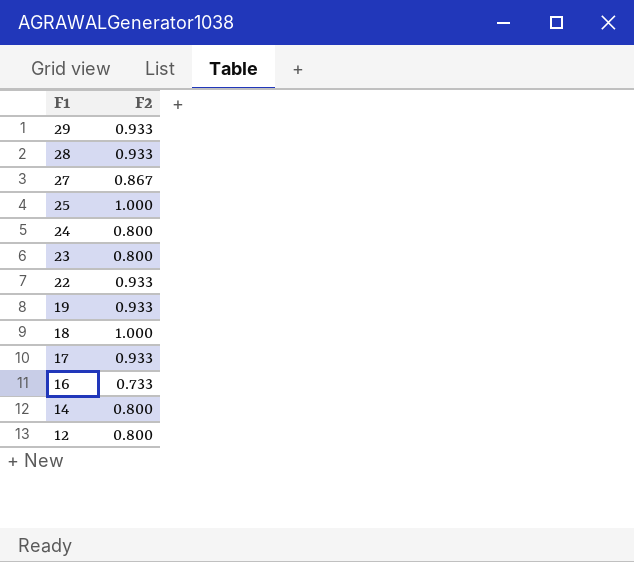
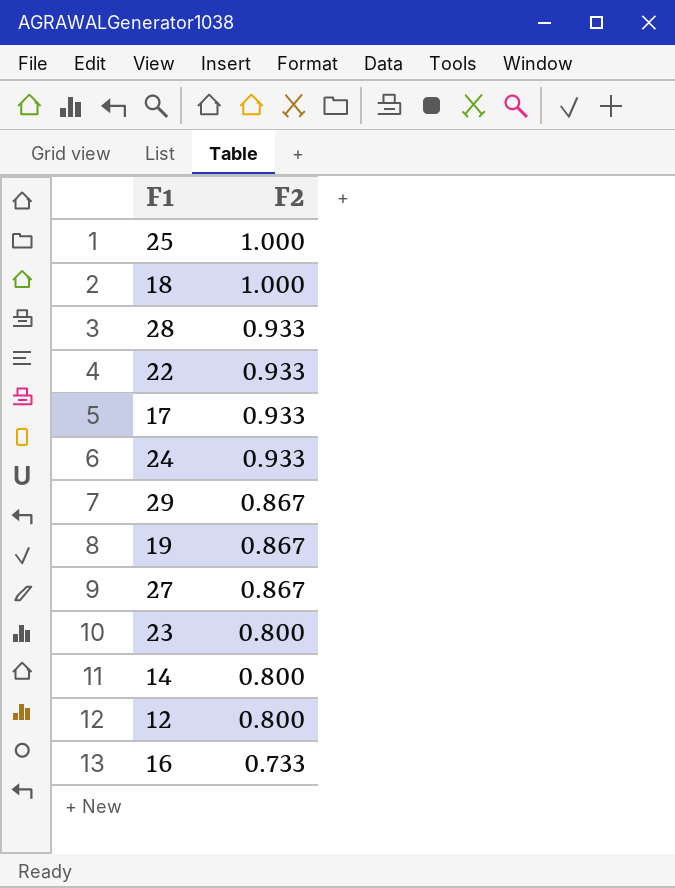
row order: F1 descending -> F2 descending
24 | F2: 0.800 -> 0.933
29 | F2: 0.933 -> 0.867
19 | F2: 0.933 -> 0.867

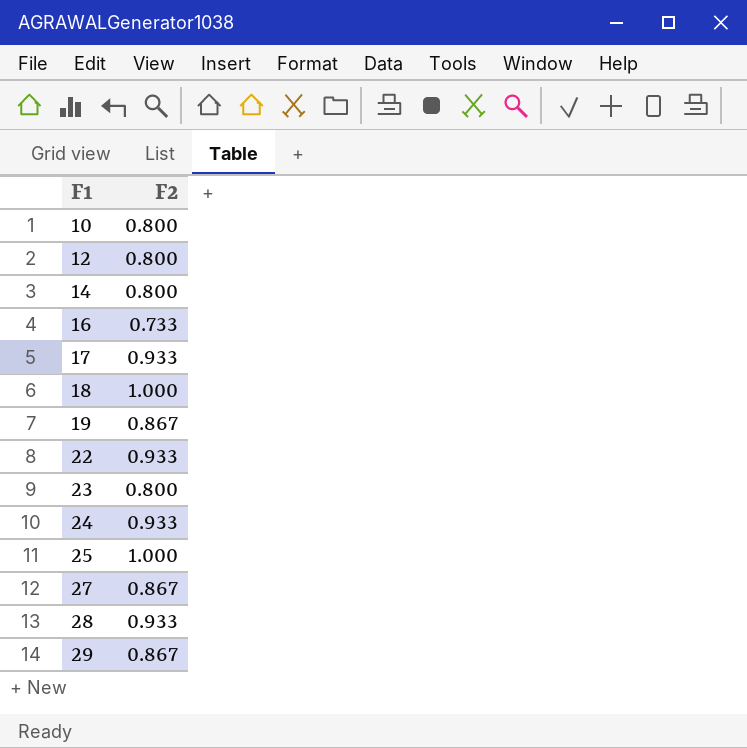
row order: F2 descending -> F1 ascending
row 10: none -> 0.800

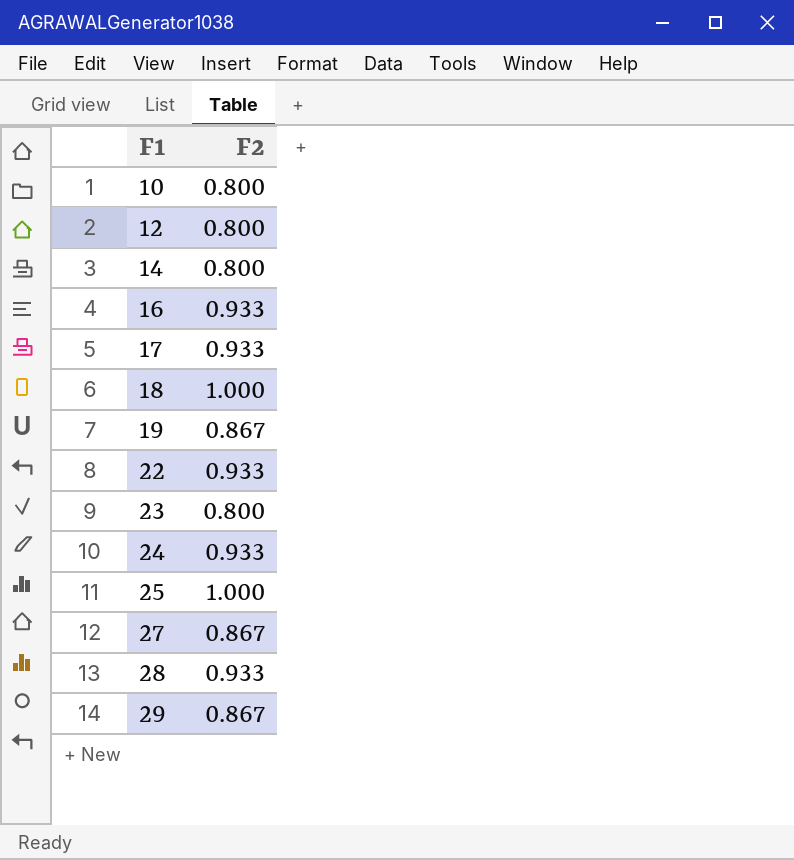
16 | F2: 0.733 -> 0.933

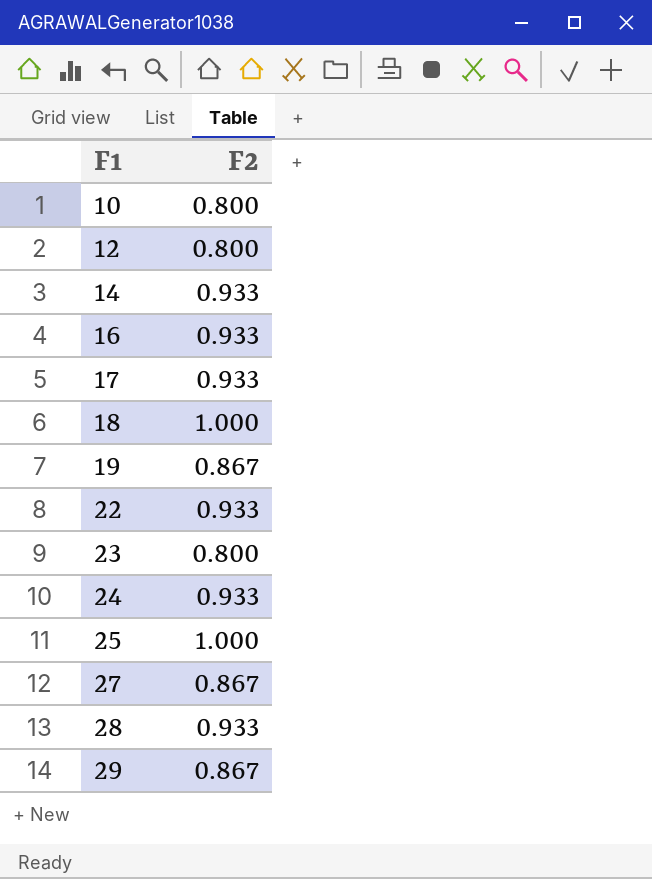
14 | F2: 0.800 -> 0.933

